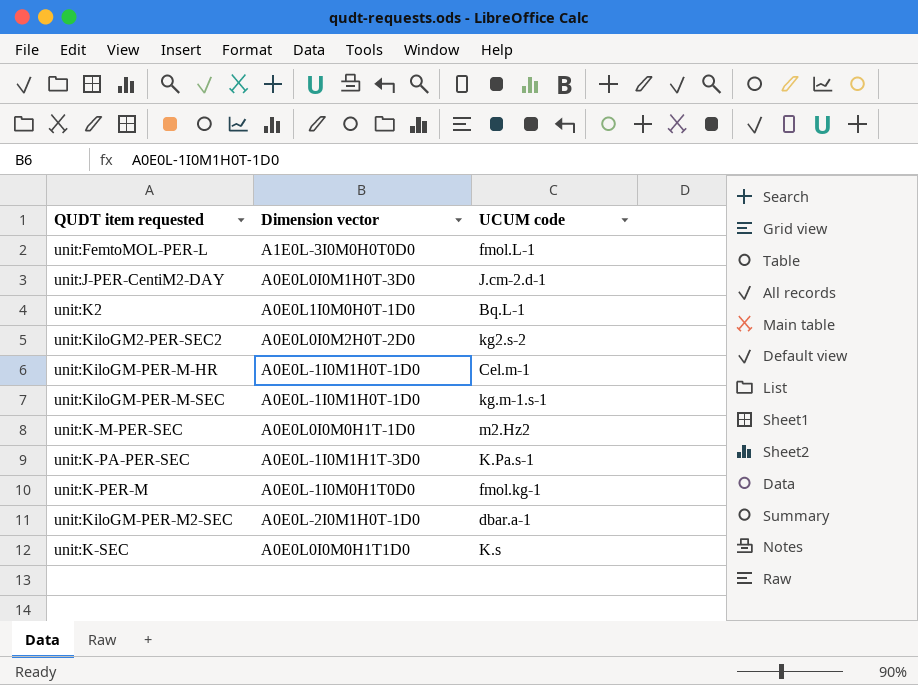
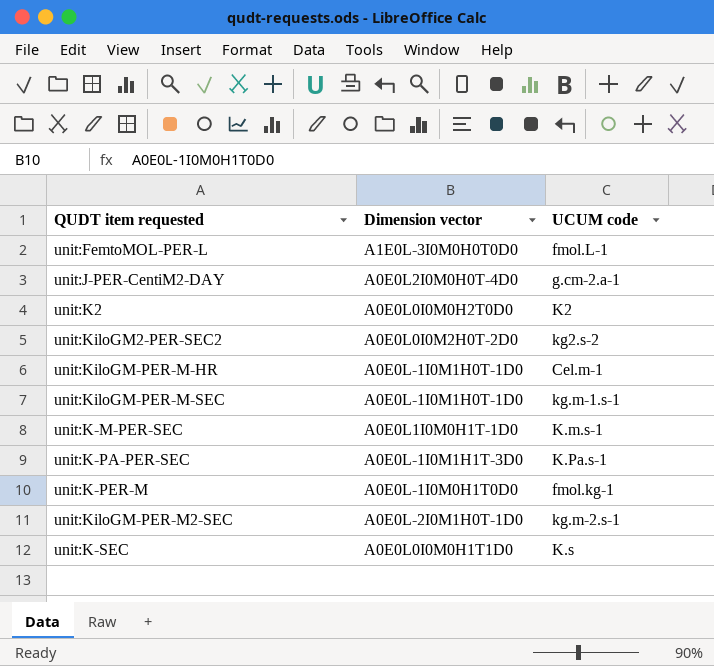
unit:J-PER-CentiM2-DAY | Dimension vector: A0E0L0I0M1H0T-3D0 -> A0E0L2I0M0H0T-4D0
unit:J-PER-CentiM2-DAY | UCUM code: J.cm-2.d-1 -> g.cm-2.a-1
unit:K2 | Dimension vector: A0E0L1I0M0H0T-1D0 -> A0E0L0I0M0H2T0D0
unit:K2 | UCUM code: Bq.L-1 -> K2
unit:K-M-PER-SEC | Dimension vector: A0E0L0I0M0H1T-1D0 -> A0E0L1I0M0H1T-1D0
unit:K-M-PER-SEC | UCUM code: m2.Hz2 -> K.m.s-1
unit:KiloGM-PER-M2-SEC | UCUM code: dbar.a-1 -> kg.m-2.s-1

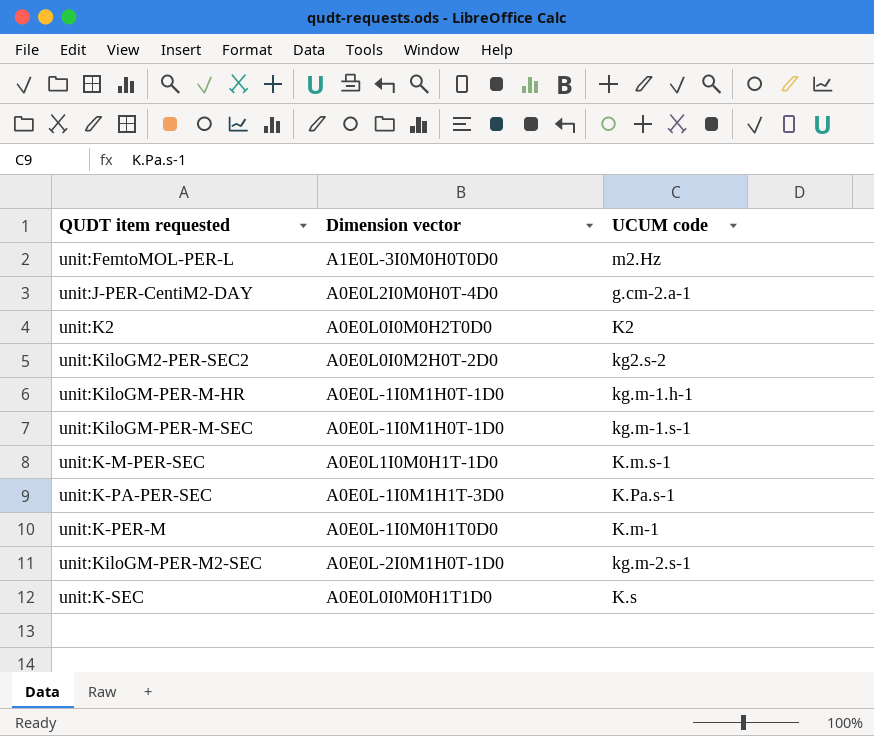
unit:FemtoMOL-PER-L | UCUM code: fmol.L-1 -> m2.Hz
unit:KiloGM-PER-M-HR | UCUM code: Cel.m-1 -> kg.m-1.h-1
unit:K-PER-M | UCUM code: fmol.kg-1 -> K.m-1

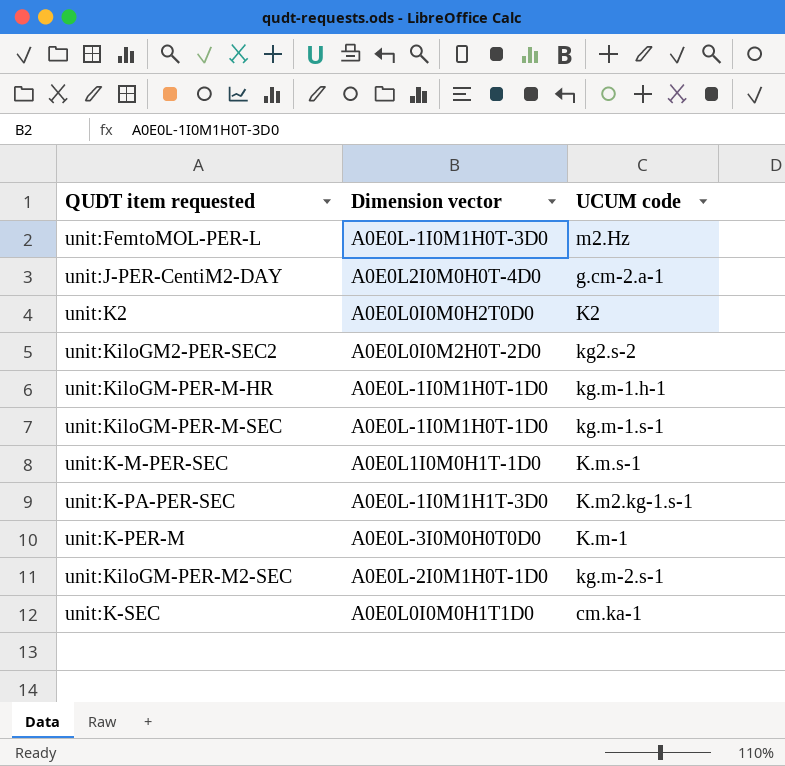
unit:FemtoMOL-PER-L | Dimension vector: A1E0L-3I0M0H0T0D0 -> A0E0L-1I0M1H0T-3D0
unit:K-PA-PER-SEC | UCUM code: K.Pa.s-1 -> K.m2.kg-1.s-1
unit:K-PER-M | Dimension vector: A0E0L-1I0M0H1T0D0 -> A0E0L-3I0M0H0T0D0
unit:K-SEC | UCUM code: K.s -> cm.ka-1

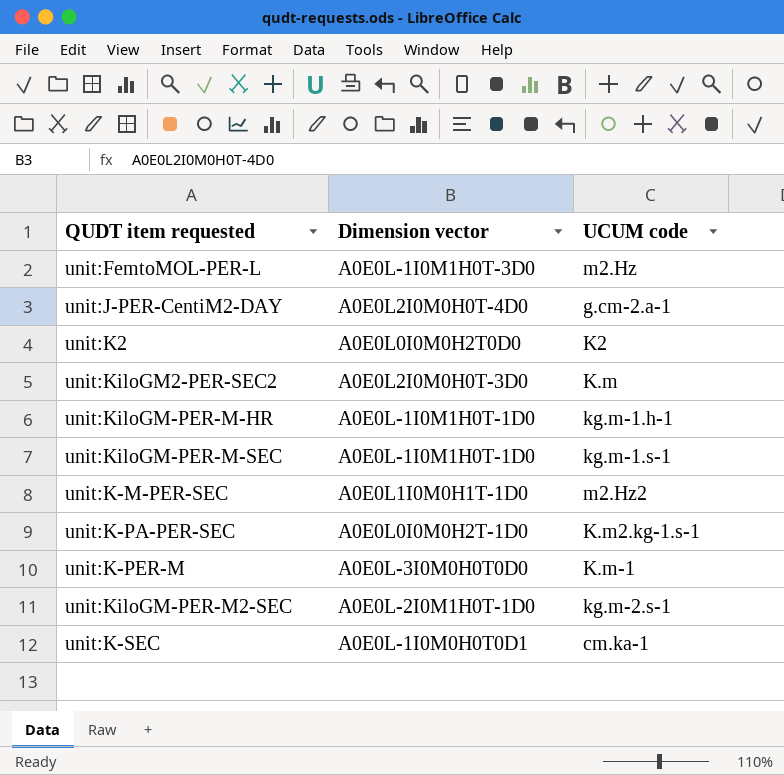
unit:KiloGM2-PER-SEC2 | Dimension vector: A0E0L0I0M2H0T-2D0 -> A0E0L2I0M0H0T-3D0
unit:KiloGM2-PER-SEC2 | UCUM code: kg2.s-2 -> K.m
unit:K-M-PER-SEC | UCUM code: K.m.s-1 -> m2.Hz2
unit:K-PA-PER-SEC | Dimension vector: A0E0L-1I0M1H1T-3D0 -> A0E0L0I0M0H2T-1D0
unit:K-SEC | Dimension vector: A0E0L0I0M0H1T1D0 -> A0E0L-1I0M0H0T0D1

